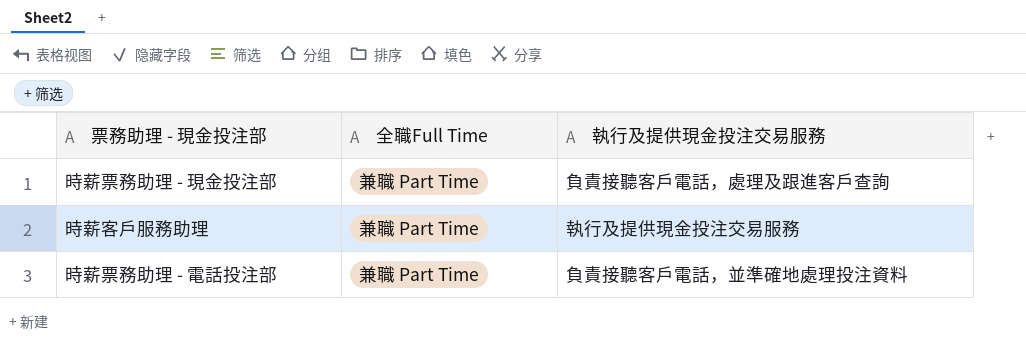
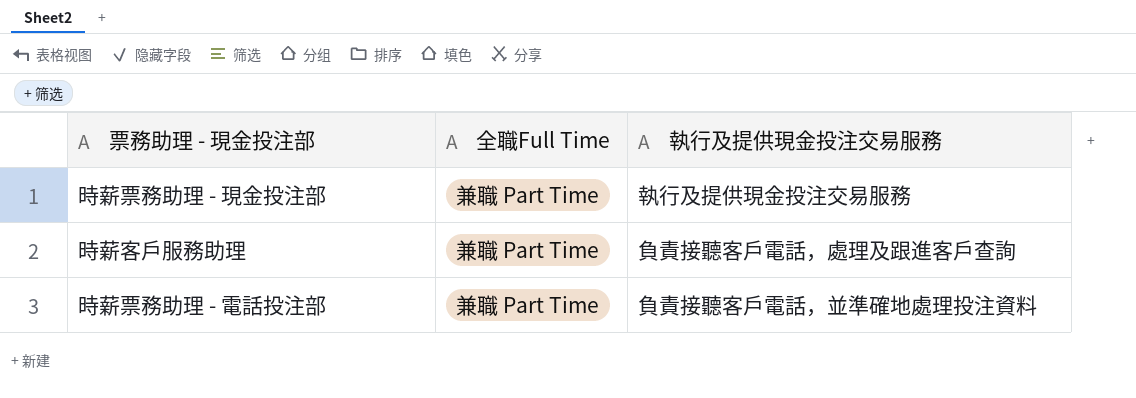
時薪票務助理 - 現金投注部 | 執行及提供現金投注交易服務: 負責接聽客戶電話，處理及跟進客戶查詢 -> 執行及提供現金投注交易服務
時薪客戶服務助理 | 執行及提供現金投注交易服務: 執行及提供現金投注交易服務 -> 負責接聽客戶電話，處理及跟進客戶查詢

